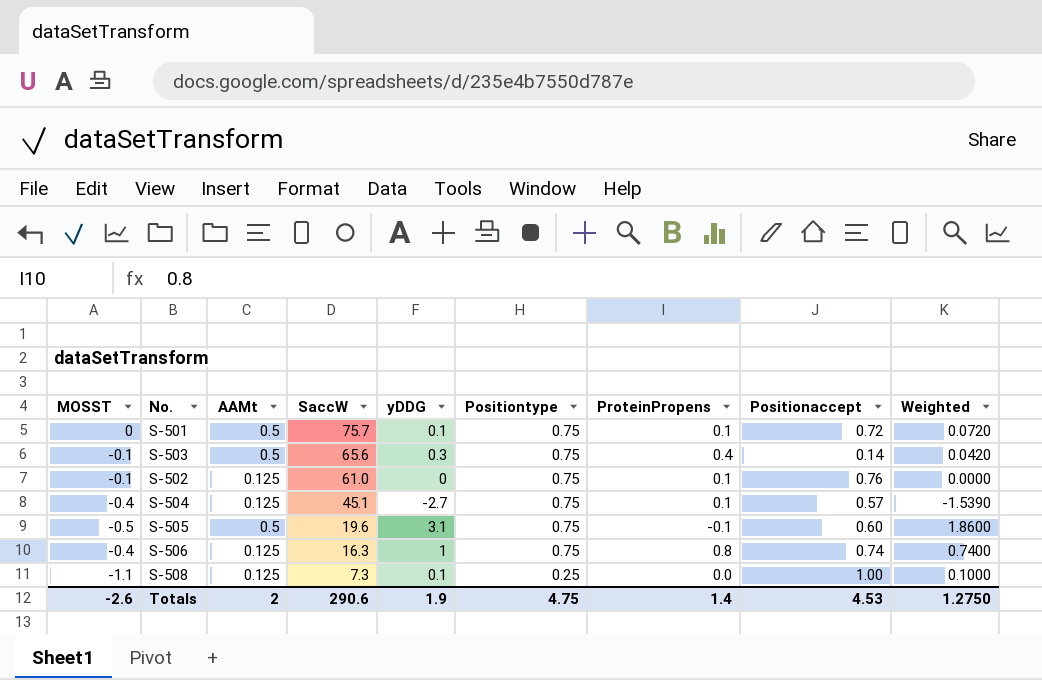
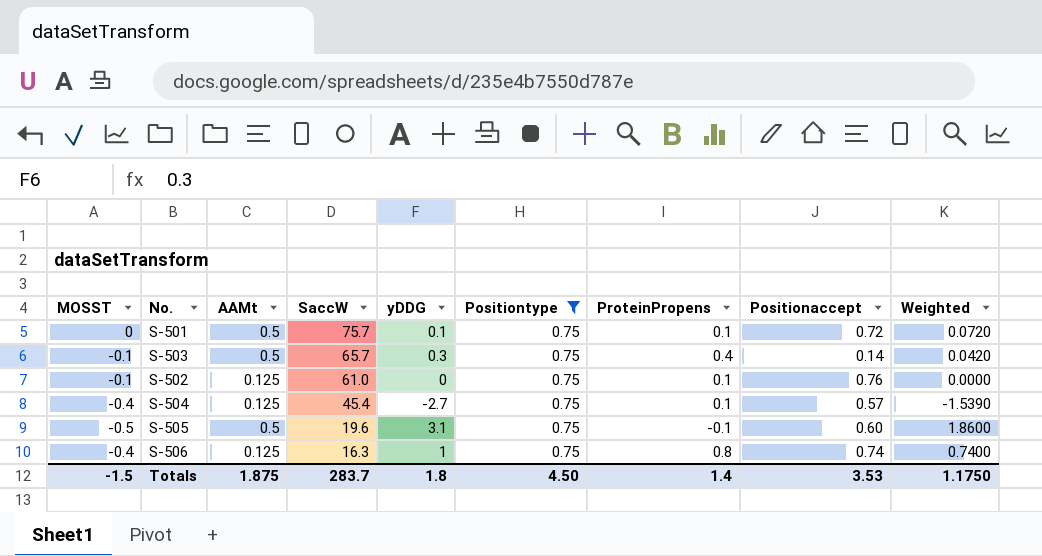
filter: none -> Positiontype = 0.75
S-503 | SaccW: 65.6 -> 65.7
S-504 | SaccW: 45.1 -> 45.4
Totals | MOSST: -2.6 -> -1.5
Totals | AAMt: 2 -> 1.875
Totals | SaccW: 290.6 -> 283.7
Totals | yDDG: 1.9 -> 1.8
Totals | Positiontype: 4.75 -> 4.50
Totals | Positionaccept: 4.53 -> 3.53
Totals | Weighted: 1.2750 -> 1.1750

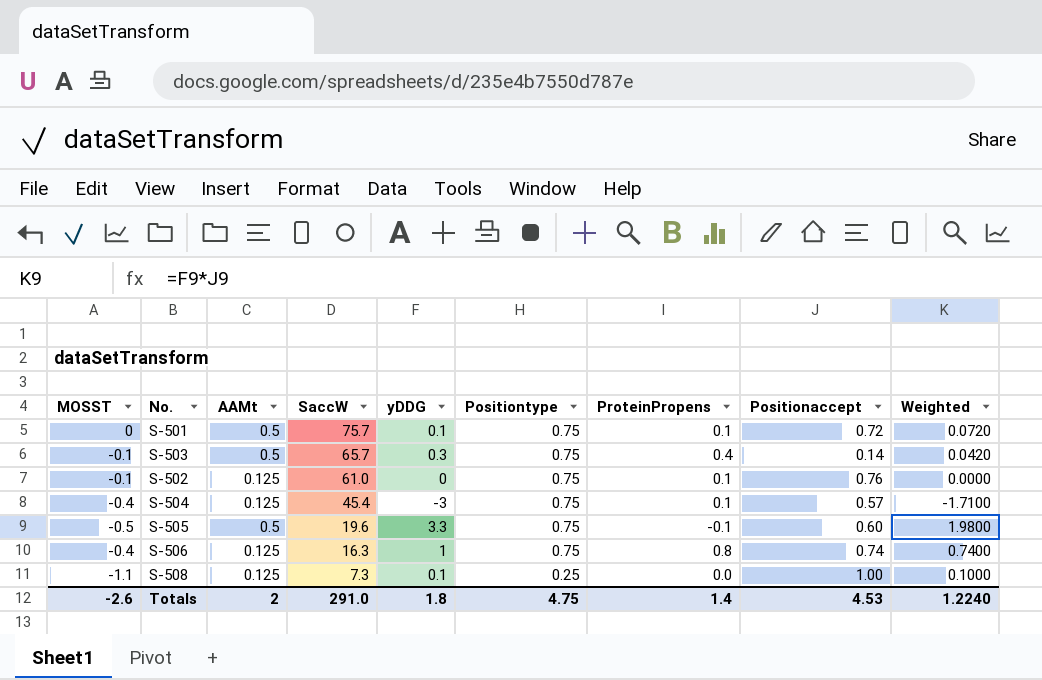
filter: Positiontype = 0.75 -> none
S-504 | yDDG: -2.7 -> -3
S-504 | Weighted: -1.5390 -> -1.7100
S-505 | yDDG: 3.1 -> 3.3
S-505 | Weighted: 1.8600 -> 1.9800
Totals | MOSST: -1.5 -> -2.6
Totals | AAMt: 1.875 -> 2
Totals | SaccW: 283.7 -> 291.0
Totals | Positiontype: 4.50 -> 4.75
Totals | Positionaccept: 3.53 -> 4.53
Totals | Weighted: 1.1750 -> 1.2240

